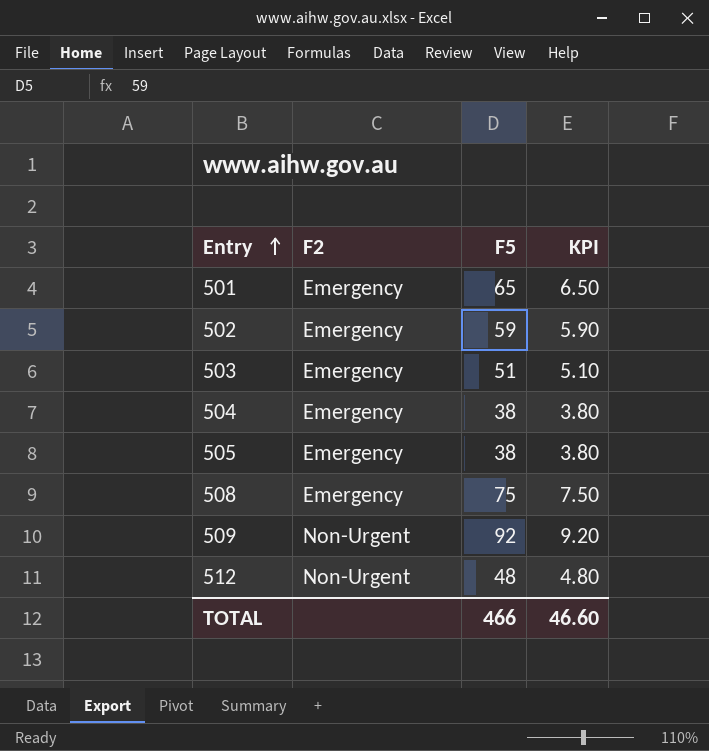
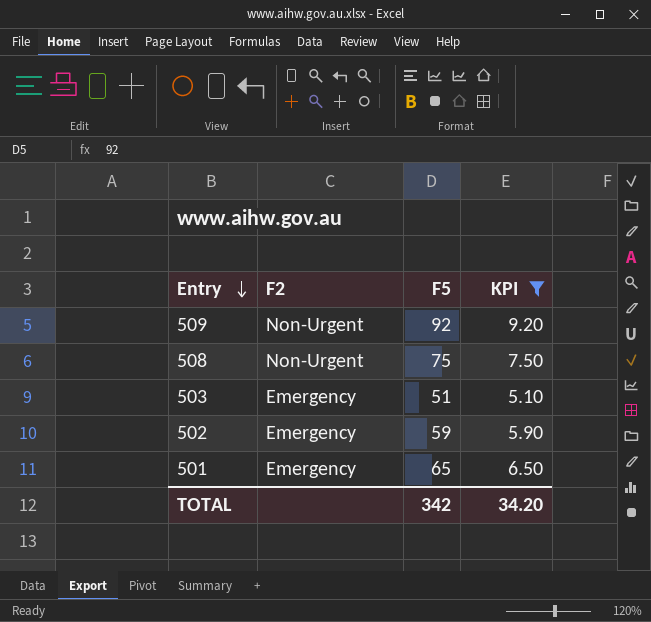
filter: none -> KPI >= 5.10
row order: Entry ascending -> Entry descending
508 | F2: Emergency -> Non-Urgent
TOTAL | F5: 466 -> 342
TOTAL | KPI: 46.60 -> 34.20

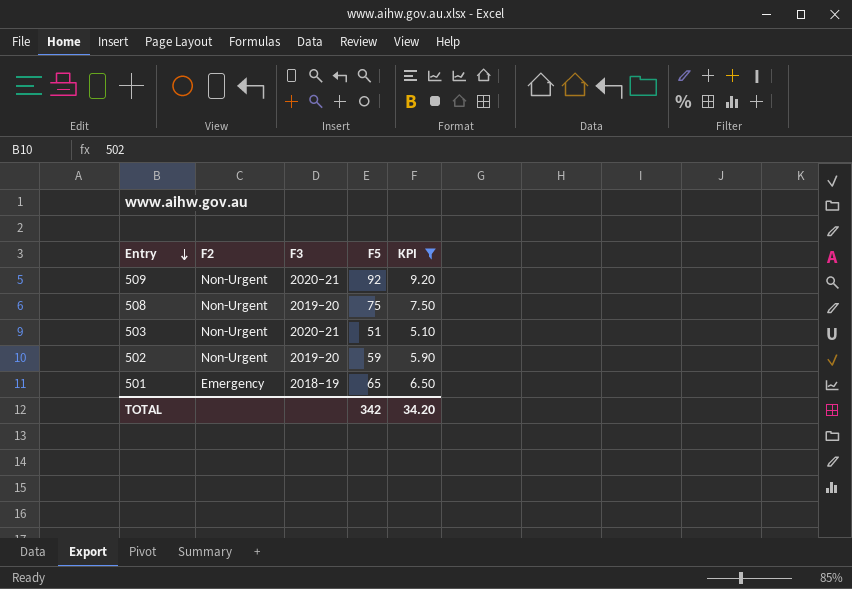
column F3 | position: none -> 3
503 | F2: Emergency -> Non-Urgent
502 | F2: Emergency -> Non-Urgent

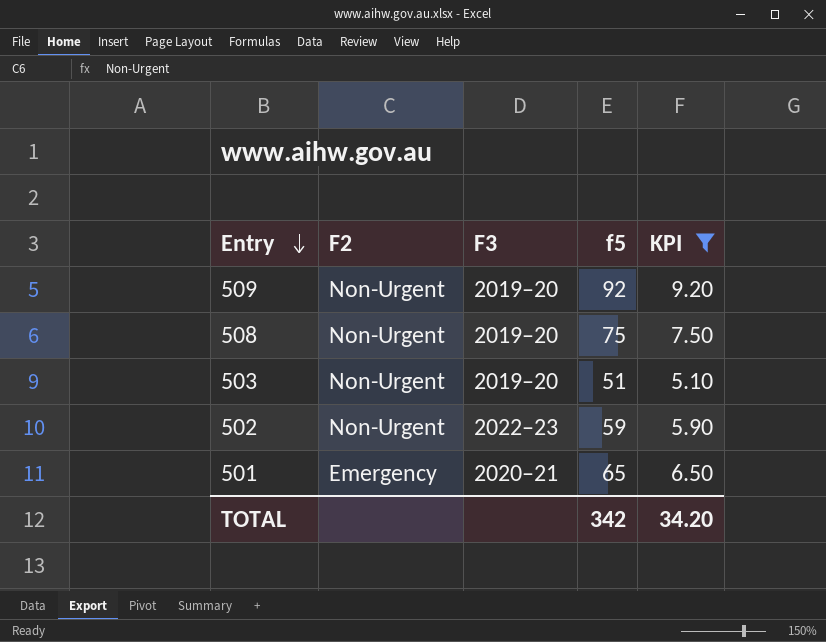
column name: F5 -> f5
509 | F3: 2020–21 -> 2019–20
503 | F3: 2020–21 -> 2019–20
502 | F3: 2019–20 -> 2022–23
501 | F3: 2018–19 -> 2020–21

